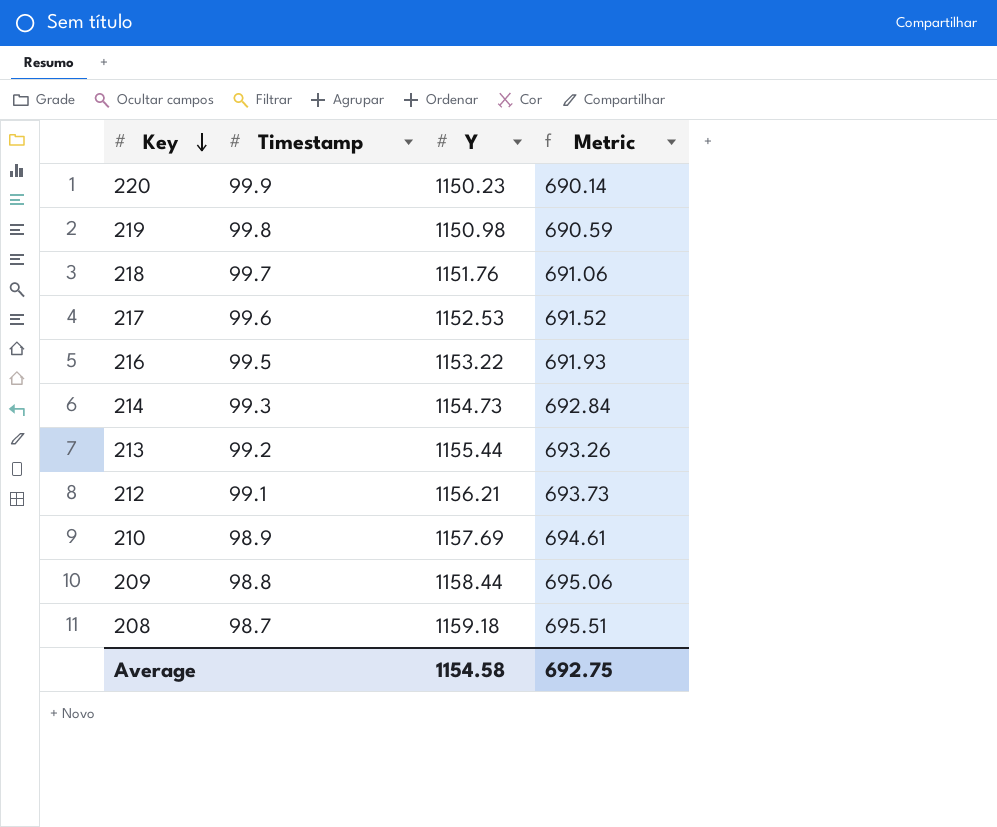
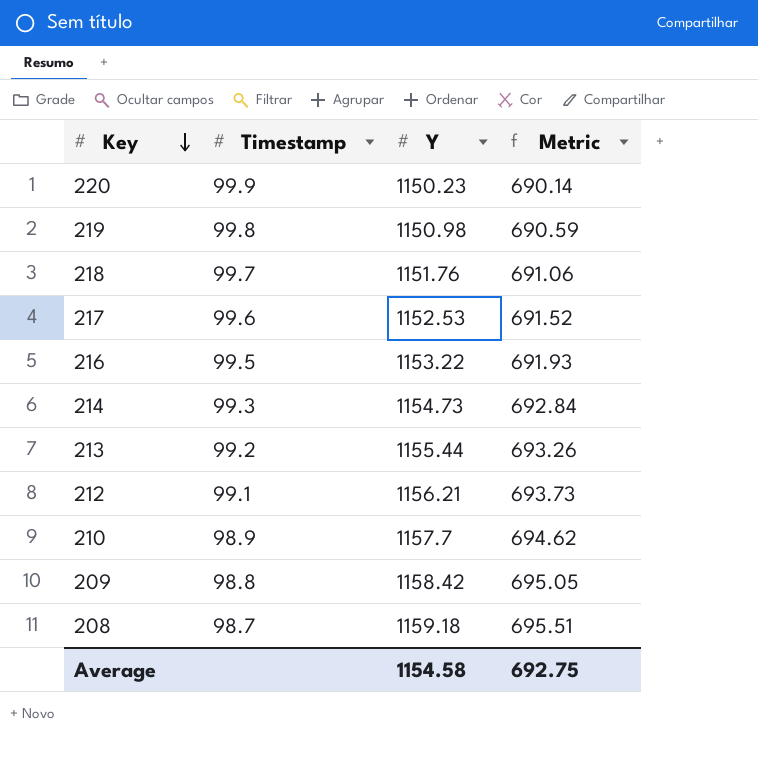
210 | Y: 1157.69 -> 1157.7
210 | Metric: 694.61 -> 694.62
209 | Y: 1158.44 -> 1158.42
209 | Metric: 695.06 -> 695.05

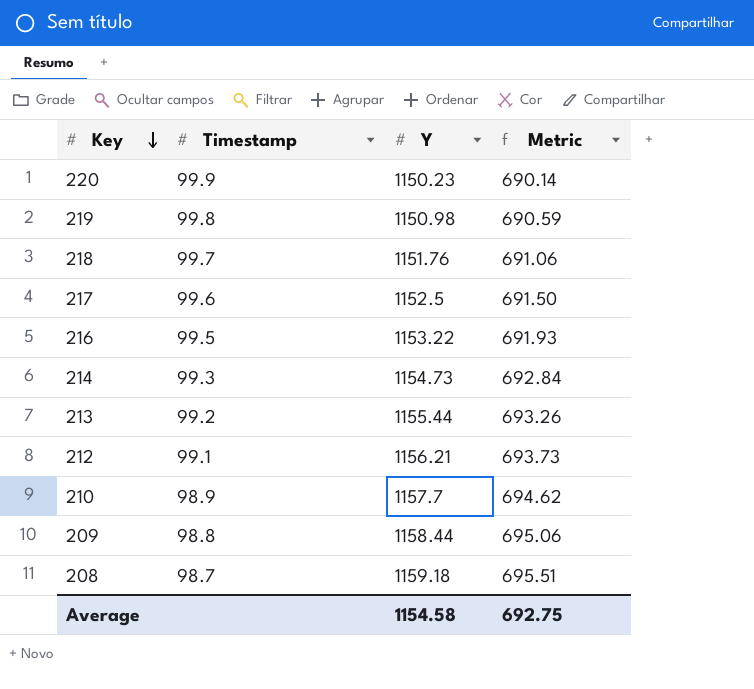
217 | Y: 1152.53 -> 1152.5
217 | Metric: 691.52 -> 691.50
209 | Y: 1158.42 -> 1158.44
209 | Metric: 695.05 -> 695.06

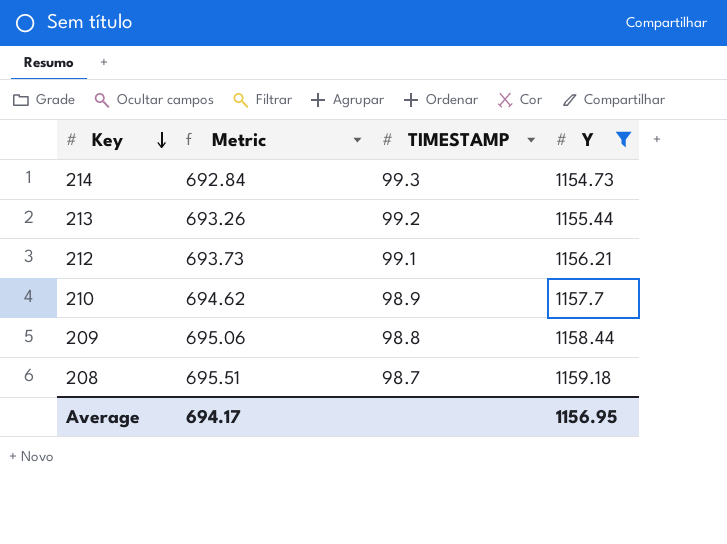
filter: none -> Y >= 1154.73
column Metric | position: 4 -> 2
column name: Timestamp -> TIMESTAMP
Average | Metric: 692.75 -> 694.17
Average | Y: 1154.58 -> 1156.95

